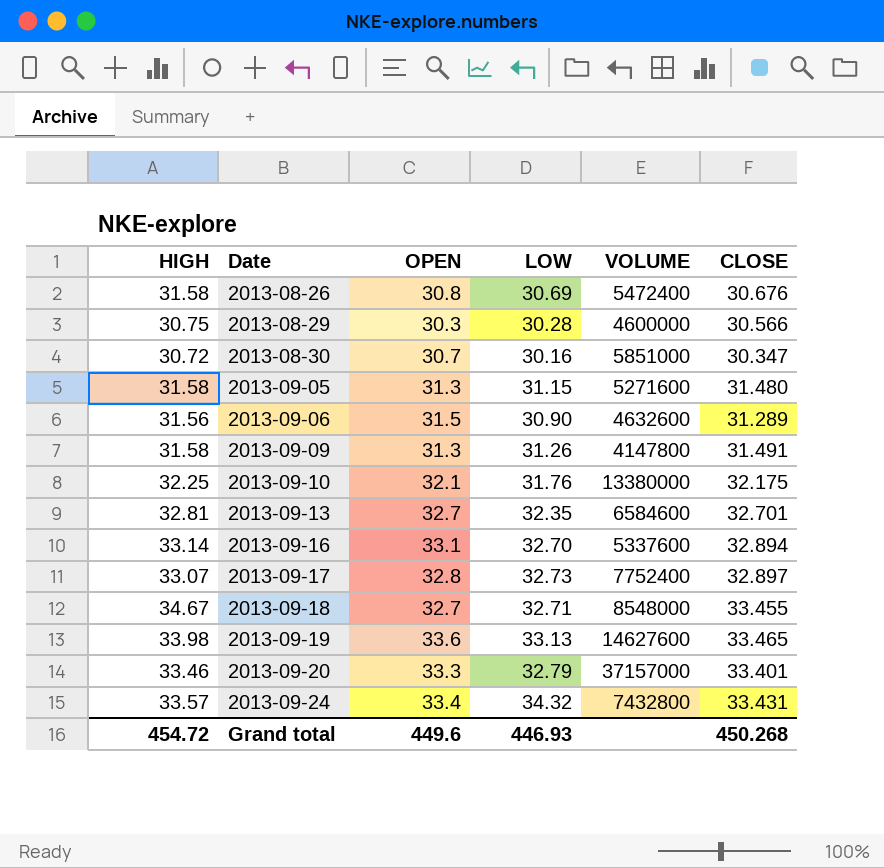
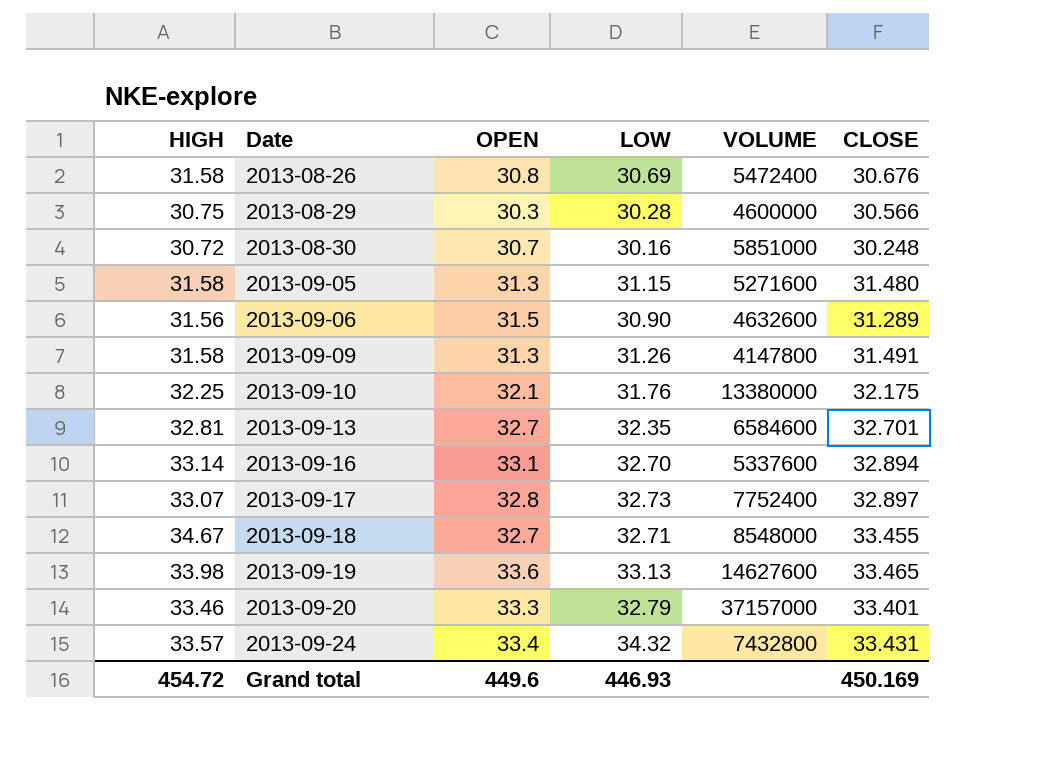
2013-08-30 | CLOSE: 30.347 -> 30.248
Grand total | CLOSE: 450.268 -> 450.169

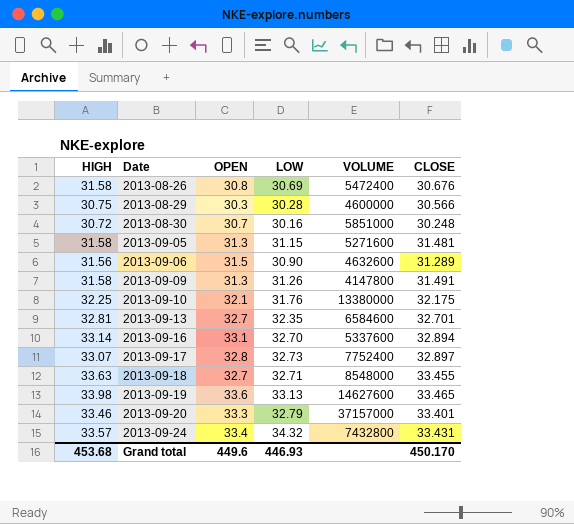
2013-09-05 | CLOSE: 31.480 -> 31.481
2013-09-18 | HIGH: 34.67 -> 33.63
Grand total | HIGH: 454.72 -> 453.68
Grand total | CLOSE: 450.169 -> 450.170

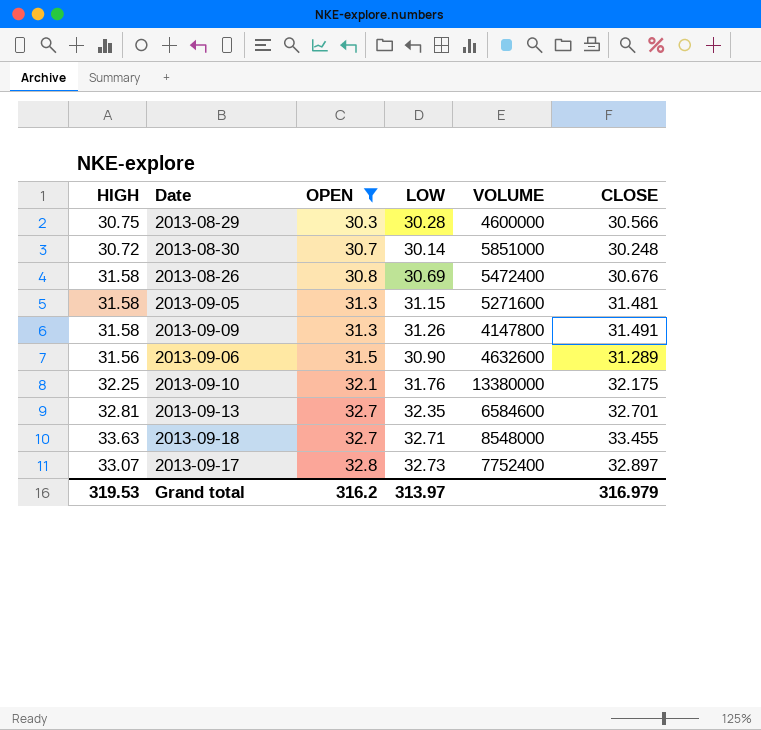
filter: none -> OPEN <= 32.8
row order: Date ascending -> OPEN ascending
2013-08-30 | LOW: 30.16 -> 30.14
Grand total | HIGH: 453.68 -> 319.53
Grand total | OPEN: 449.6 -> 316.2
Grand total | LOW: 446.93 -> 313.97
Grand total | CLOSE: 450.170 -> 316.979

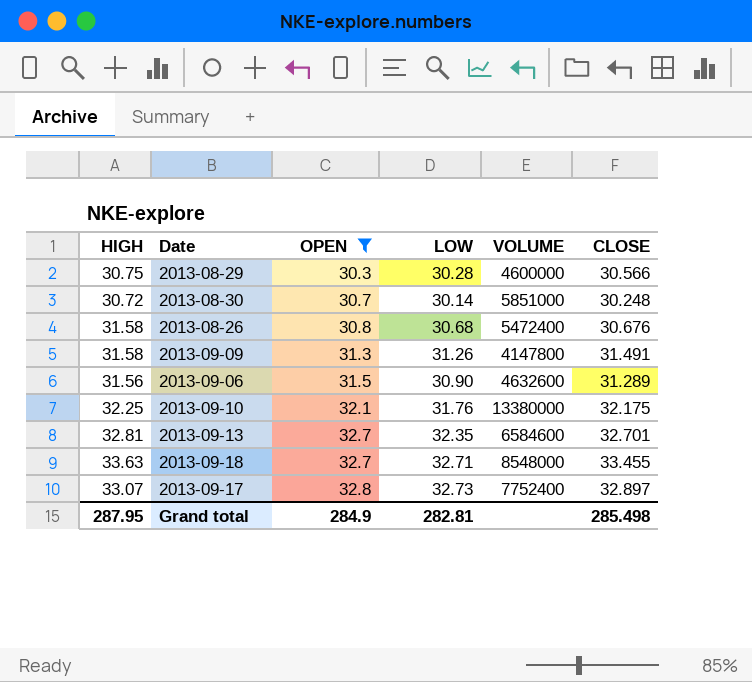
row 2013-09-05: 31.58 | 31.3 | 31.15 | 5271600 | 31.481 -> none
2013-08-26 | LOW: 30.69 -> 30.68
Grand total | HIGH: 319.53 -> 287.95
Grand total | OPEN: 316.2 -> 284.9
Grand total | LOW: 313.97 -> 282.81
Grand total | CLOSE: 316.979 -> 285.498

